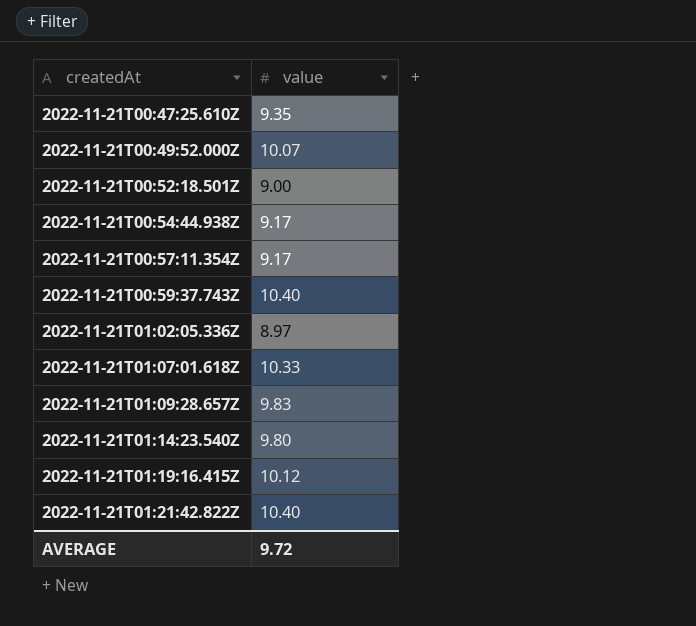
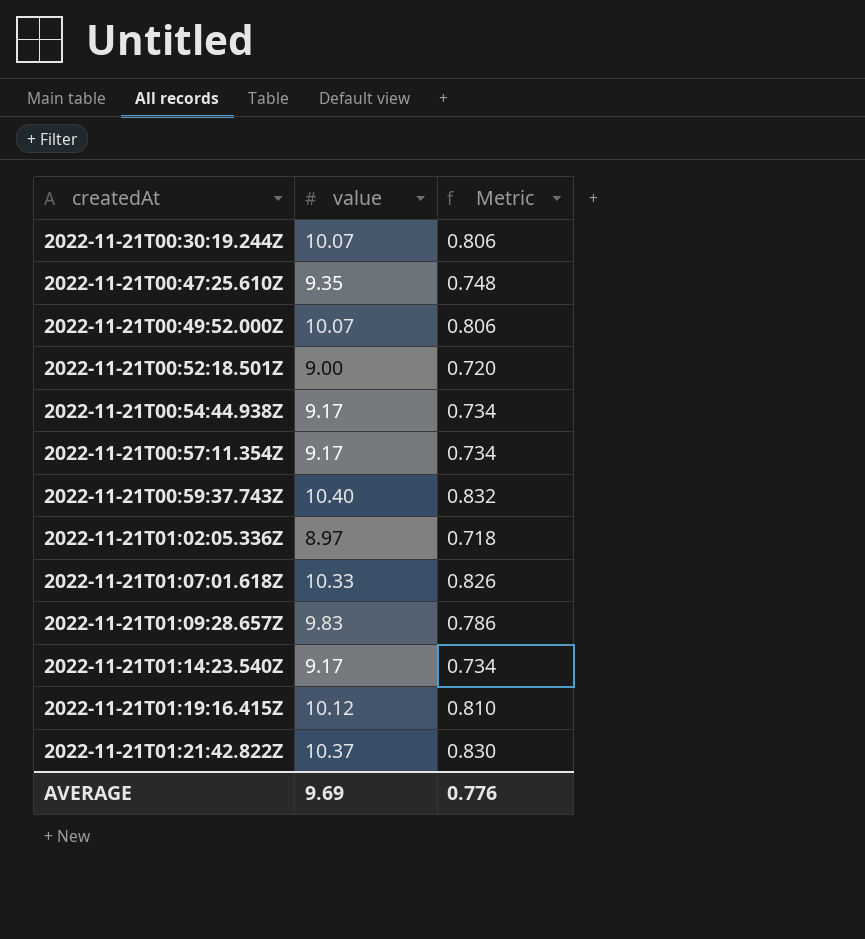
column Metric | formula: none -> [value] * 0.08
row 2022-11-21T00:30:19.244Z: none -> 10.07 | 0.806
2022-11-21T01:14:23.540Z | value: 9.80 -> 9.17
2022-11-21T01:21:42.822Z | value: 10.40 -> 10.37
AVERAGE | value: 9.72 -> 9.69

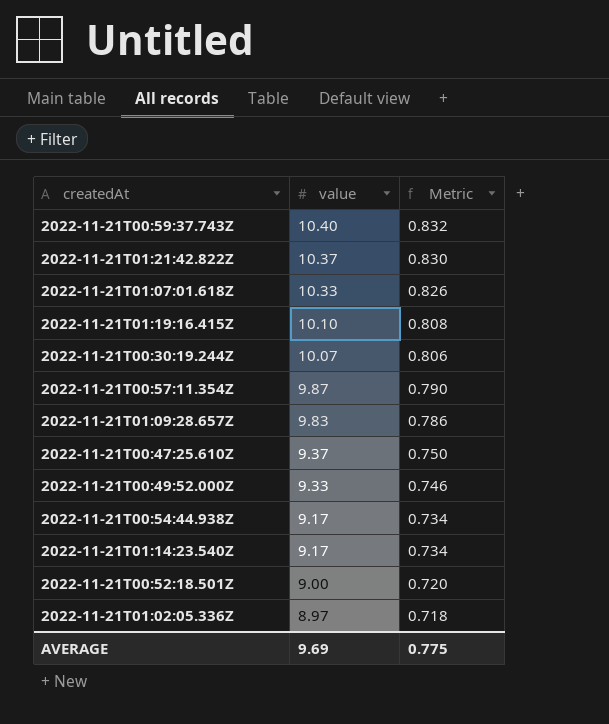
row order: createdAt ascending -> value descending
2022-11-21T01:19:16.415Z | value: 10.12 -> 10.10
2022-11-21T01:19:16.415Z | Metric: 0.810 -> 0.808
2022-11-21T00:57:11.354Z | value: 9.17 -> 9.87
2022-11-21T00:57:11.354Z | Metric: 0.734 -> 0.790
2022-11-21T00:47:25.610Z | value: 9.35 -> 9.37
2022-11-21T00:47:25.610Z | Metric: 0.748 -> 0.750
2022-11-21T00:49:52.000Z | value: 10.07 -> 9.33
2022-11-21T00:49:52.000Z | Metric: 0.806 -> 0.746
AVERAGE | Metric: 0.776 -> 0.775

